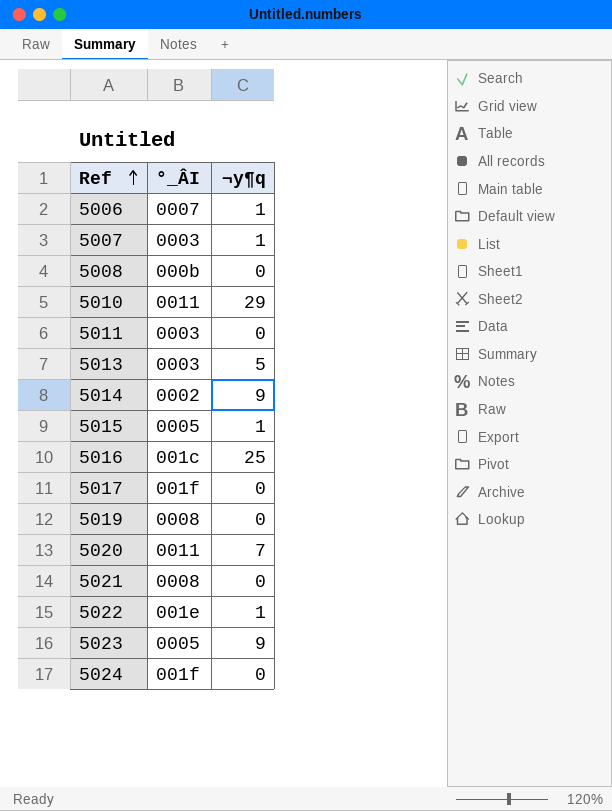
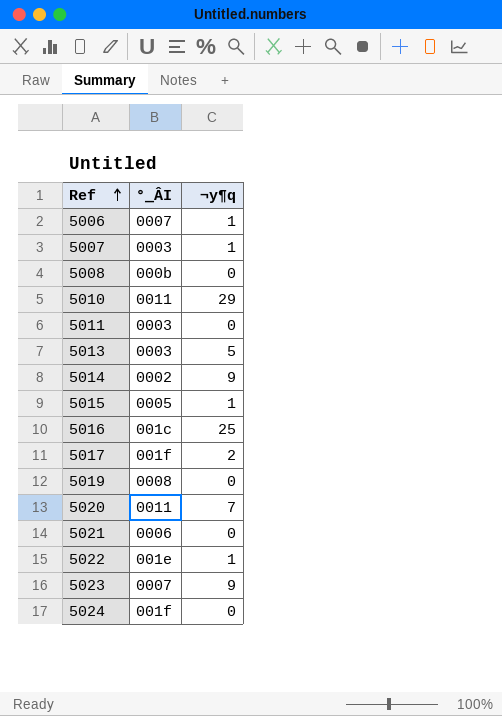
5017 | ¬y¶q: 0 -> 2
5021 | °_ÂI: 0008 -> 0006
5023 | °_ÂI: 0005 -> 0007

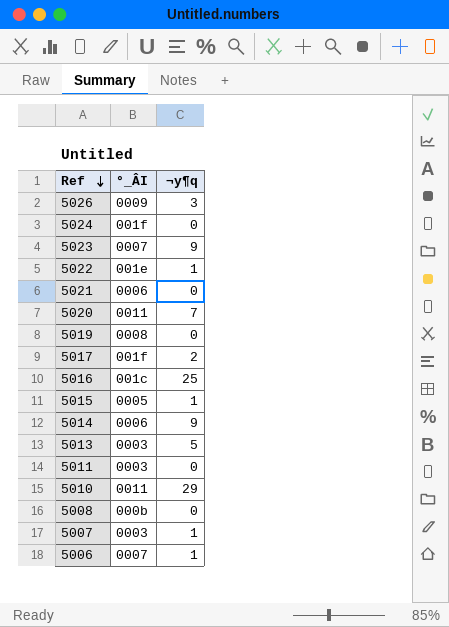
row order: Ref ascending -> Ref descending
row 5026: none -> 0009 | 3
5014 | °_ÂI: 0002 -> 0006

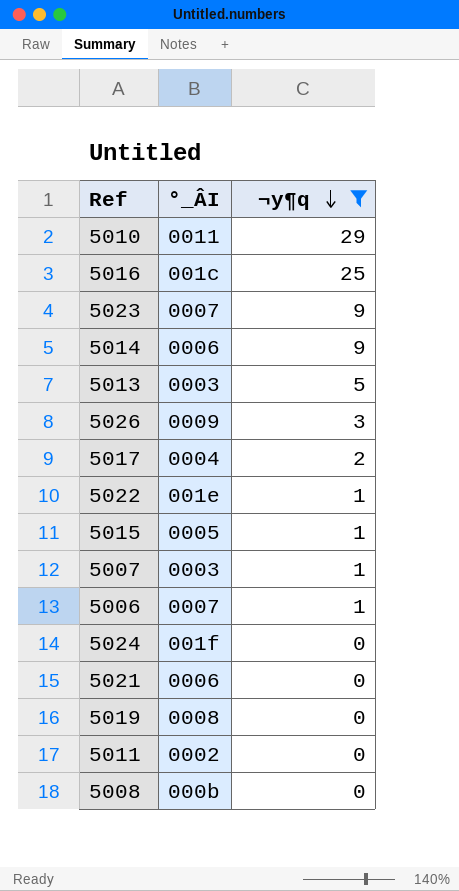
filter: none -> ¬y¶q != 7
row order: Ref descending -> ¬y¶q descending
5017 | °_ÂI: 001f -> 0004
5011 | °_ÂI: 0003 -> 0002

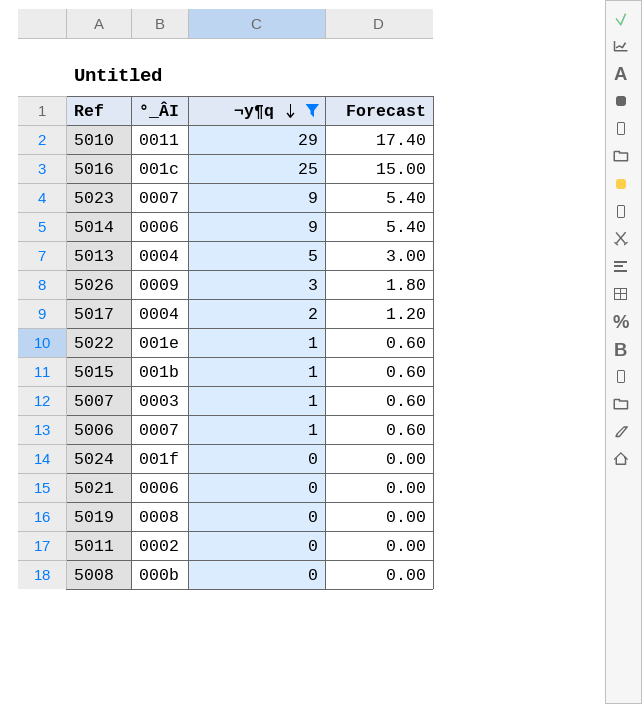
column Forecast | formula: none -> [¬y¶q] * 0.6
5013 | °_ÂI: 0003 -> 0004
5015 | °_ÂI: 0005 -> 001b

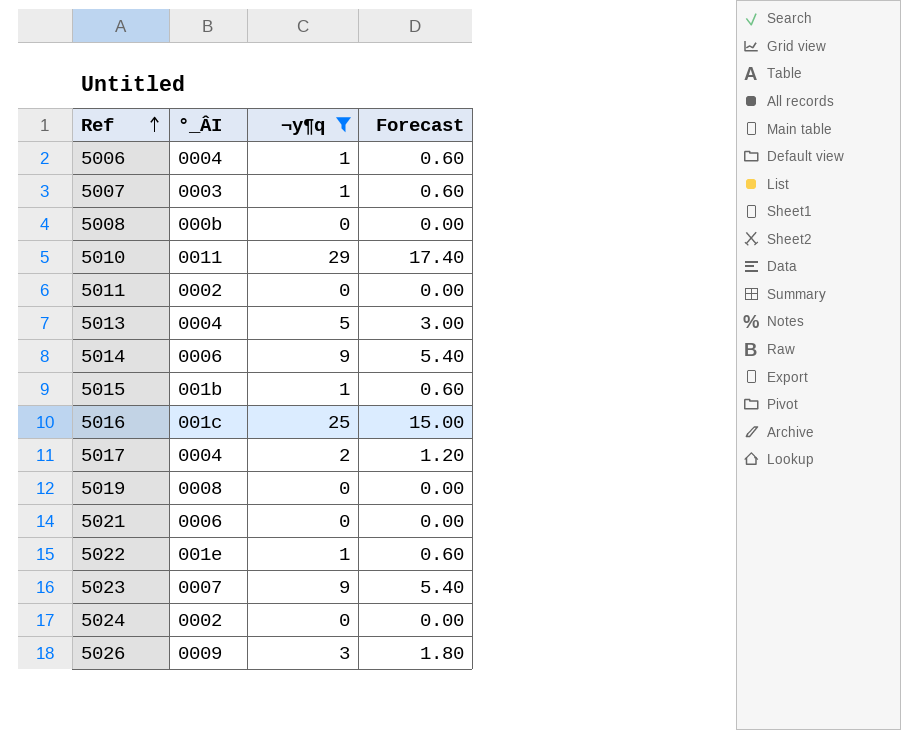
row order: ¬y¶q descending -> Ref ascending
5006 | °_ÂI: 0007 -> 0004
5024 | °_ÂI: 001f -> 0002

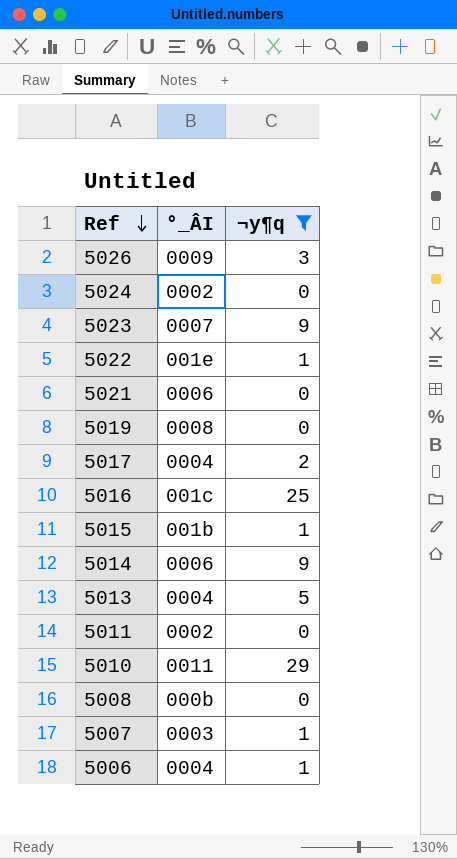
row order: Ref ascending -> Ref descending
column Forecast | formula: [¬y¶q] * 0.6 -> none

